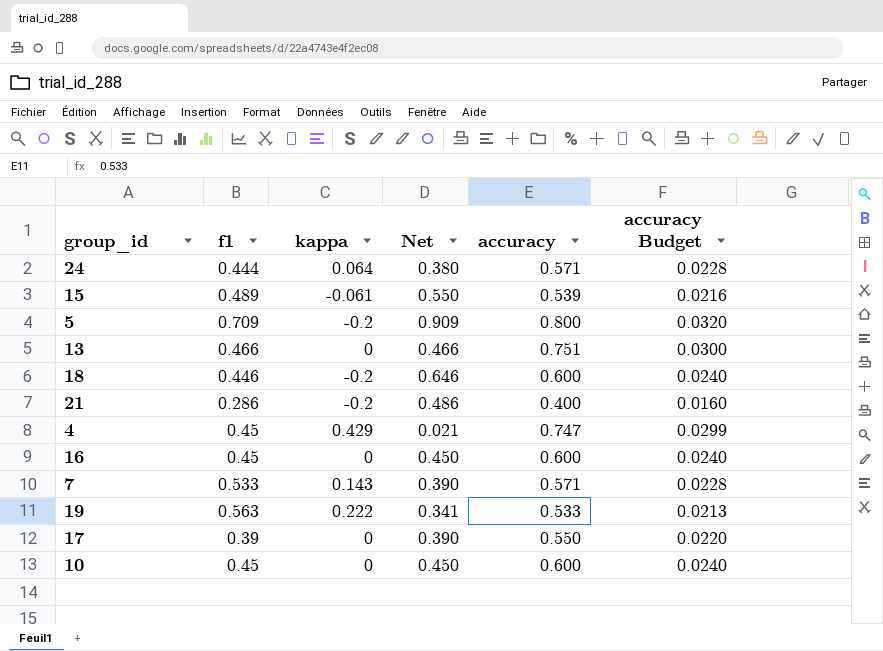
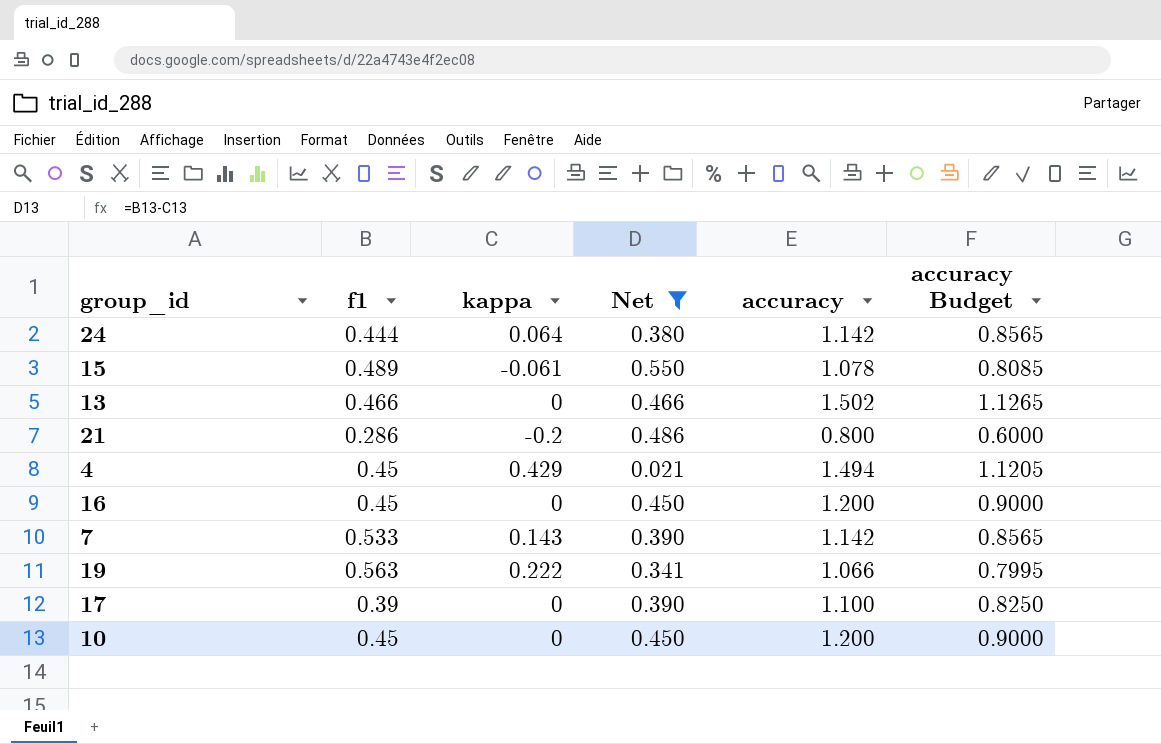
filter: none -> Net <= 0.550
column accuracy Budget | formula: [accuracy] * 0.04 -> [accuracy] * 0.75
24 | accuracy: 0.571 -> 1.142
15 | accuracy: 0.539 -> 1.078
13 | accuracy: 0.751 -> 1.502
21 | accuracy: 0.400 -> 0.800
4 | accuracy: 0.747 -> 1.494
16 | accuracy: 0.600 -> 1.200
7 | accuracy: 0.571 -> 1.142
19 | accuracy: 0.533 -> 1.066
17 | accuracy: 0.550 -> 1.100
10 | accuracy: 0.600 -> 1.200

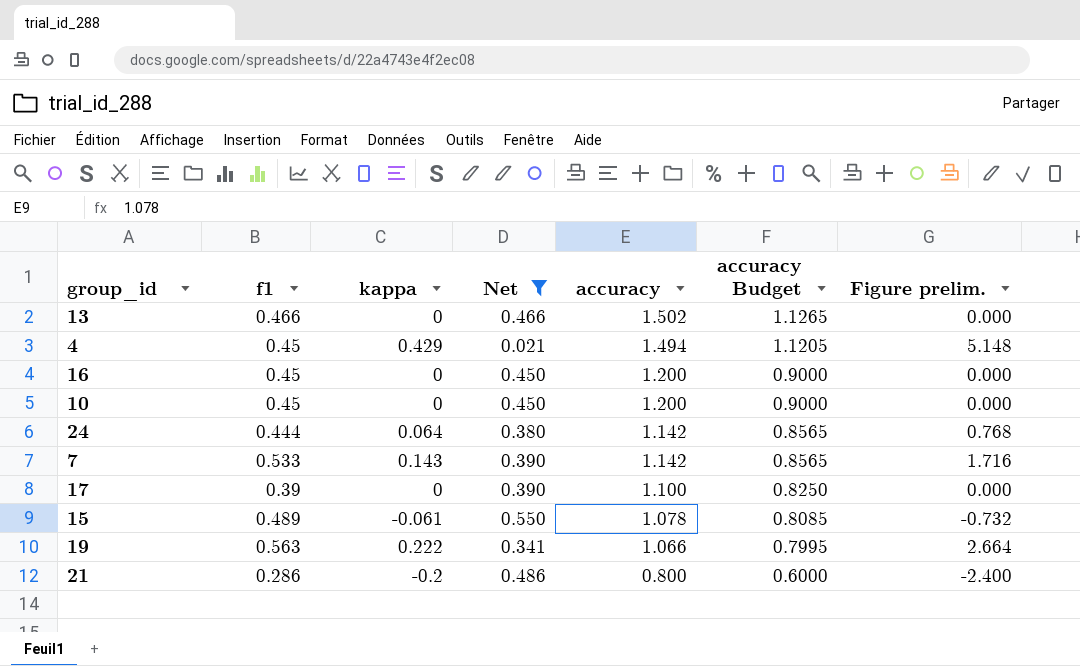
row order: none -> accuracy descending
column Figure prelim. | formula: none -> [kappa] * 12

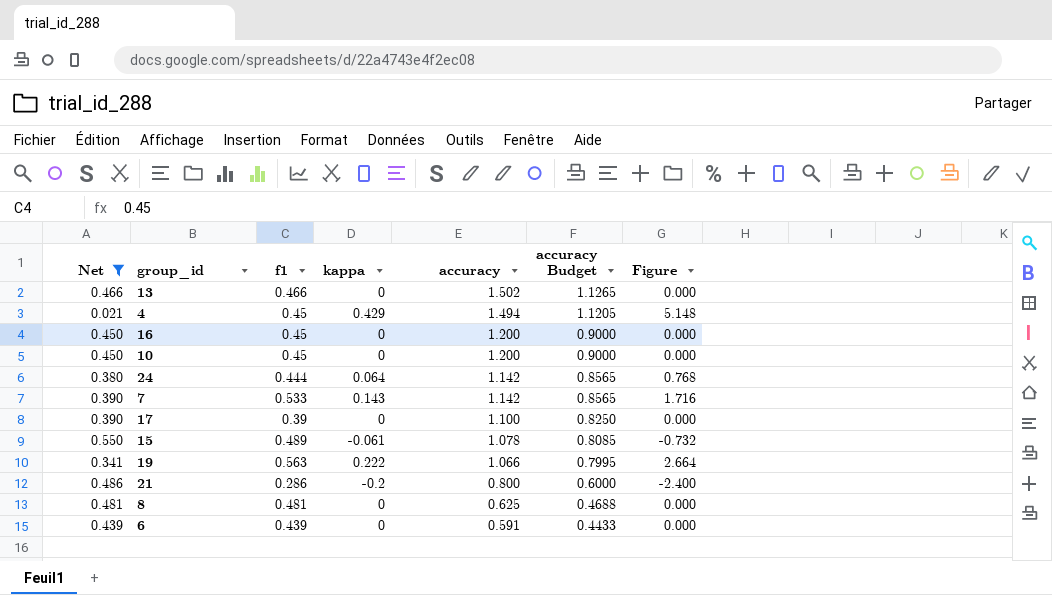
column Net | position: 4 -> 1
column name: Figure prelim. -> Figure
row 8: none -> 0.481 | 0.481 | 0 | 0.625 | 0.4688 | 0.000
row 6: none -> 0.439 | 0.439 | 0 | 0.591 | 0.4433 | 0.000

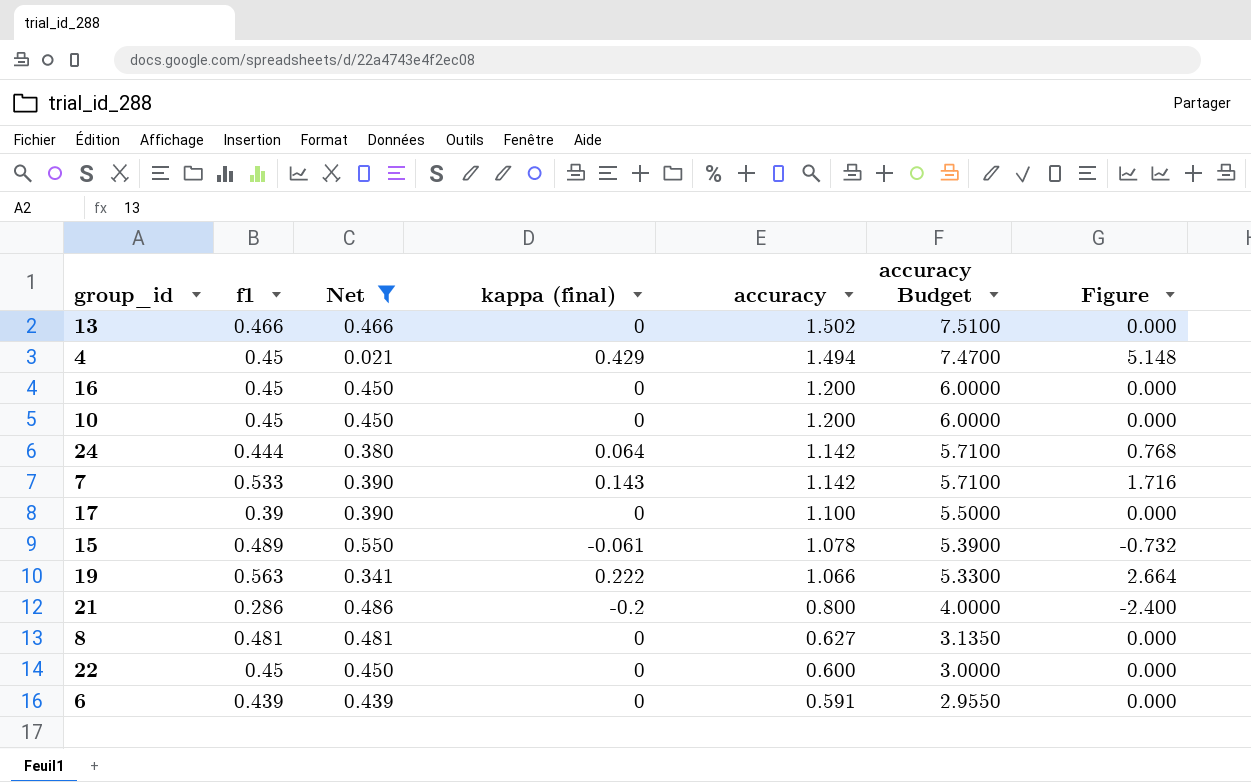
column Net | position: 1 -> 3
column name: kappa -> kappa (final)
column accuracy Budget | formula: [accuracy] * 0.75 -> [accuracy] * 5
8 | accuracy: 0.625 -> 0.627
row 22: none -> 0.45 | 0.450 | 0 | 0.600 | 3.0000 | 0.000

